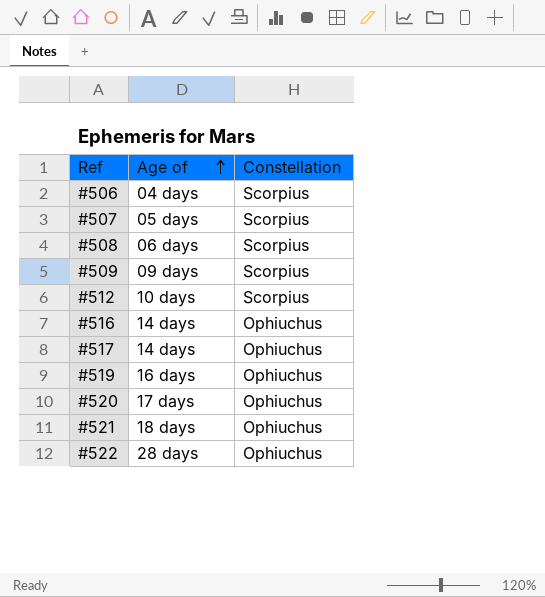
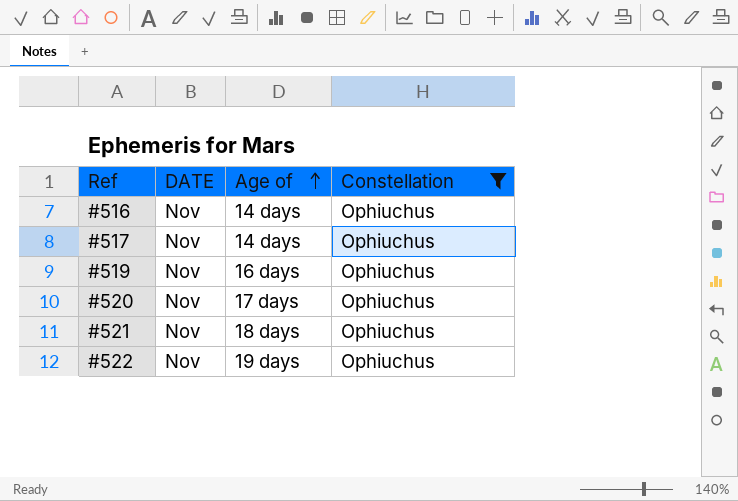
filter: none -> Constellation = Ophiuchus
column DATE | position: none -> 2
#522 | Age of: 28 days -> 19 days

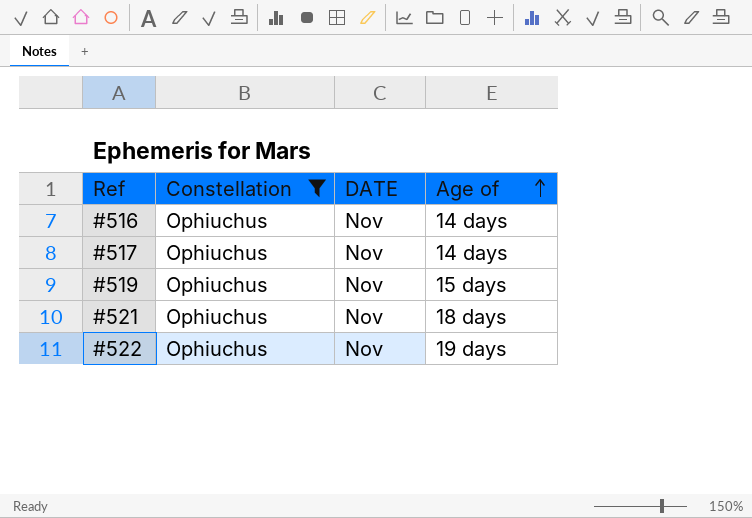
column Constellation | position: 4 -> 2
row #520: Nov | 17 days | Ophiuchus -> none
#519 | Age of: 16 days -> 15 days

